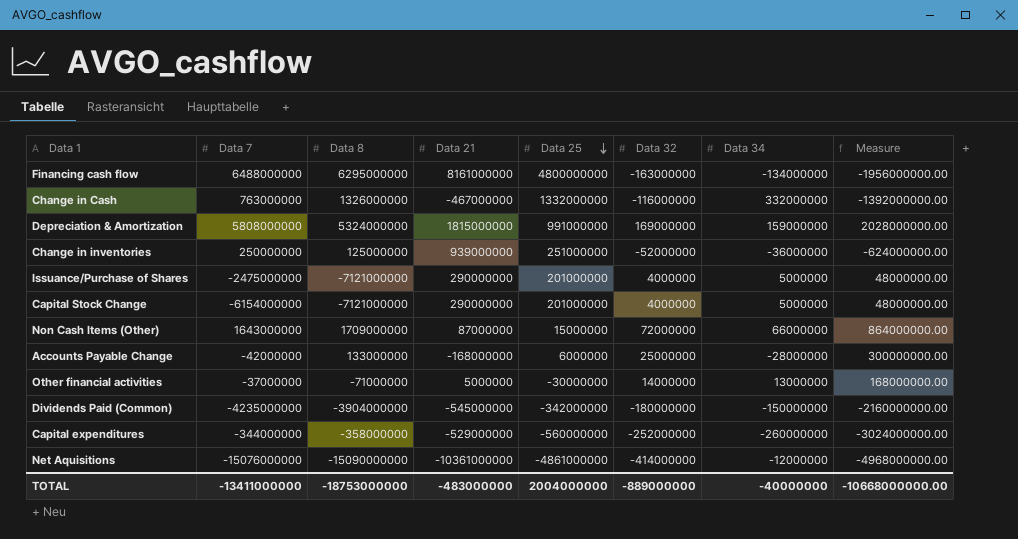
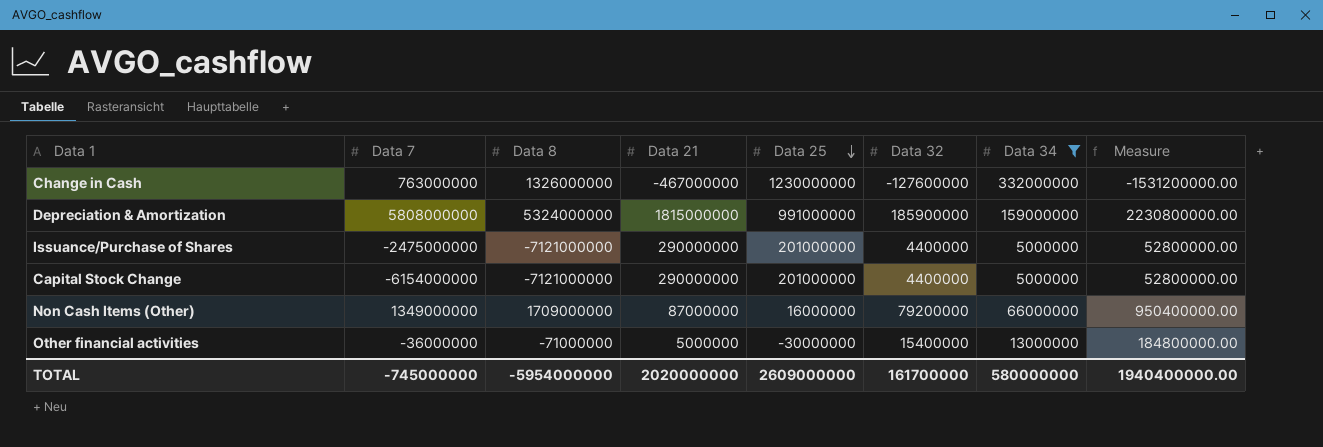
filter: none -> Data 34 >= 5000000
Change in Cash | Data 25: 1332000000 -> 1230000000
Change in Cash | Data 32: -116000000 -> -127600000
Change in Cash | Measure: -1392000000.00 -> -1531200000.00
Depreciation & Amortization | Data 32: 169000000 -> 185900000
Depreciation & Amortization | Measure: 2028000000.00 -> 2230800000.00
Issuance/Purchase of Shares | Data 32: 4000000 -> 4400000
Issuance/Purchase of Shares | Measure: 48000000.00 -> 52800000.00
Capital Stock Change | Data 32: 4000000 -> 4400000
Capital Stock Change | Measure: 48000000.00 -> 52800000.00
Non Cash Items (Other) | Data 7: 1643000000 -> 1349000000
Non Cash Items (Other) | Data 25: 15000000 -> 16000000
Non Cash Items (Other) | Data 32: 72000000 -> 79200000
Non Cash Items (Other) | Measure: 864000000.00 -> 950400000.00
Other financial activities | Data 7: -37000000 -> -36000000
Other financial activities | Data 32: 14000000 -> 15400000
Other financial activities | Measure: 168000000.00 -> 184800000.00
TOTAL | Data 7: -13411000000 -> -745000000
TOTAL | Data 8: -18753000000 -> -5954000000
TOTAL | Data 21: -483000000 -> 2020000000
TOTAL | Data 25: 2004000000 -> 2609000000
TOTAL | Data 32: -889000000 -> 161700000
TOTAL | Data 34: -40000000 -> 580000000
TOTAL | Measure: -10668000000.00 -> 1940400000.00

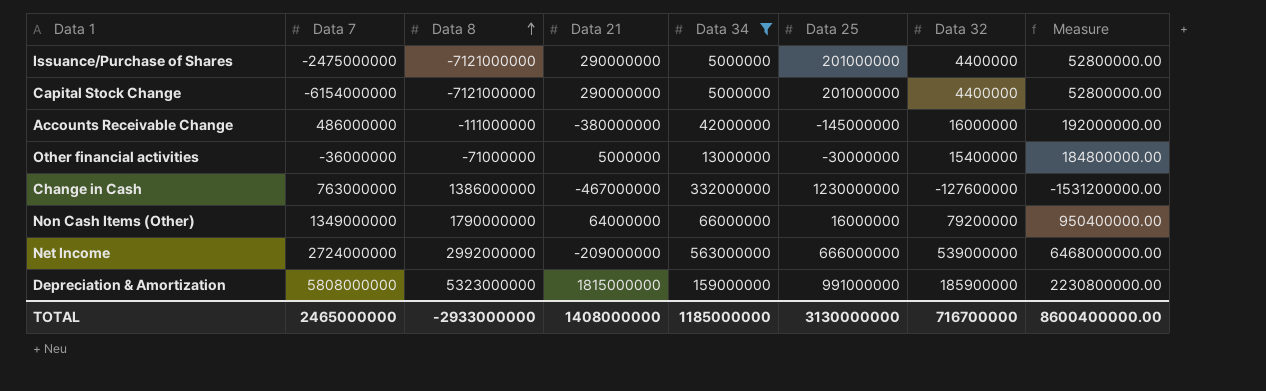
row order: Data 25 descending -> Data 8 ascending
column Data 34 | position: 7 -> 5
row Accounts Receivable Change: none -> 486000000 | -111000000 | -380000000 | 42000000 | -145000000 | 16000000 | 192000000.00
Change in Cash | Data 8: 1326000000 -> 1386000000
Non Cash Items (Other) | Data 8: 1709000000 -> 1790000000
Non Cash Items (Other) | Data 21: 87000000 -> 64000000
row Net Income: none -> 2724000000 | 2992000000 | -209000000 | 563000000 | 666000000 | 539000000 | 6468000000.00
Depreciation & Amortization | Data 8: 5324000000 -> 5323000000
TOTAL | Data 7: -745000000 -> 2465000000
TOTAL | Data 8: -5954000000 -> -2933000000
TOTAL | Data 21: 2020000000 -> 1408000000
TOTAL | Data 34: 580000000 -> 1185000000
TOTAL | Data 25: 2609000000 -> 3130000000
TOTAL | Data 32: 161700000 -> 716700000
TOTAL | Measure: 1940400000.00 -> 8600400000.00

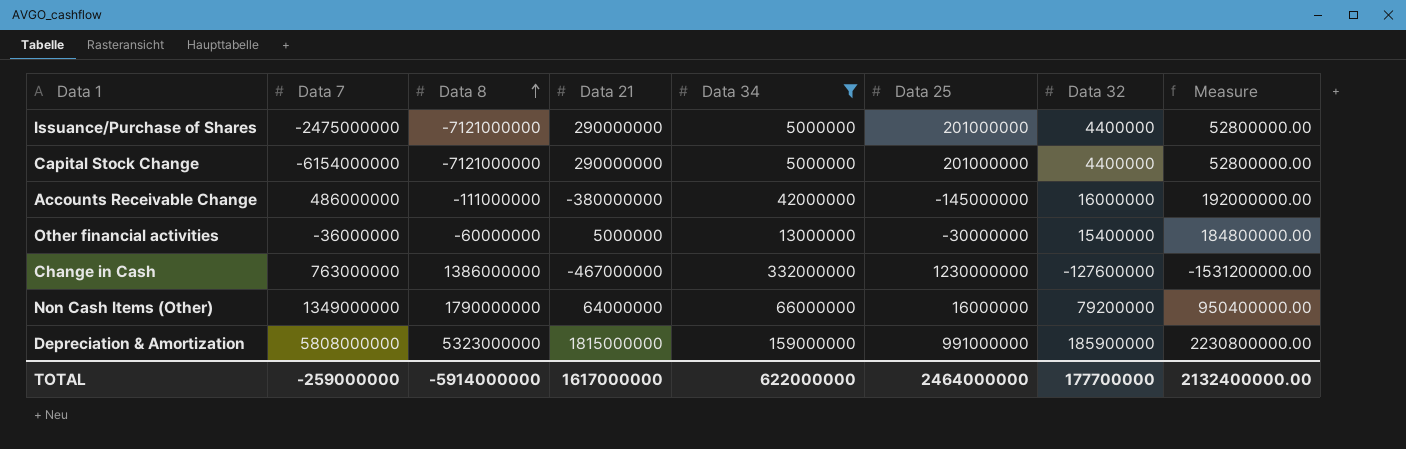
row Net Income: 2724000000 | 2992000000 | -209000000 | 563000000 | 666000000 | 539000000 | 6468000000.00 -> none
Other financial activities | Data 8: -71000000 -> -60000000
TOTAL | Data 7: 2465000000 -> -259000000
TOTAL | Data 8: -2933000000 -> -5914000000
TOTAL | Data 21: 1408000000 -> 1617000000
TOTAL | Data 34: 1185000000 -> 622000000
TOTAL | Data 25: 3130000000 -> 2464000000
TOTAL | Data 32: 716700000 -> 177700000
TOTAL | Measure: 8600400000.00 -> 2132400000.00

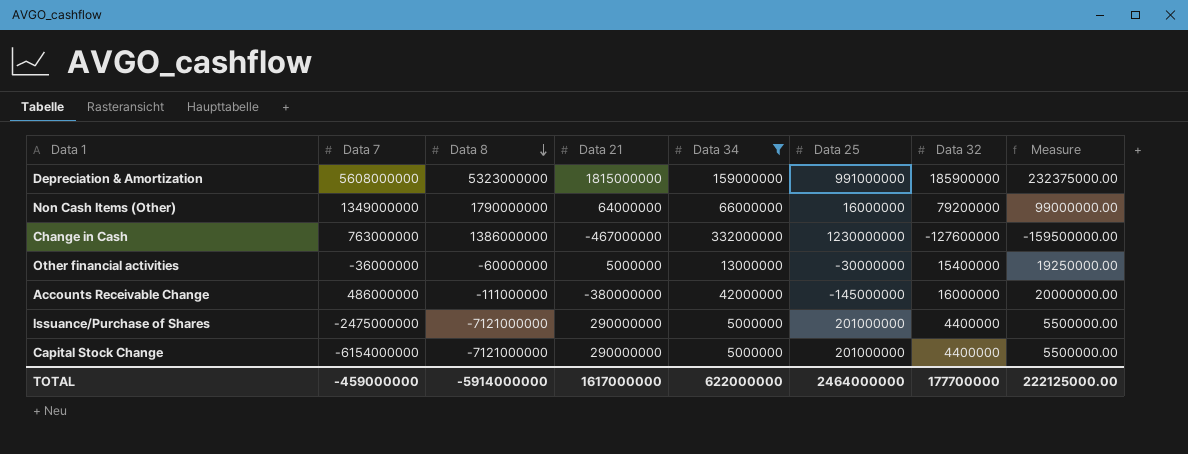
row order: Data 8 ascending -> Data 8 descending
column Measure | formula: [Data 32] * 12 -> [Data 32] * 1.25
Depreciation & Amortization | Data 7: 5808000000 -> 5608000000
TOTAL | Data 7: -259000000 -> -459000000
TOTAL | Measure: 2132400000.00 -> 222125000.00

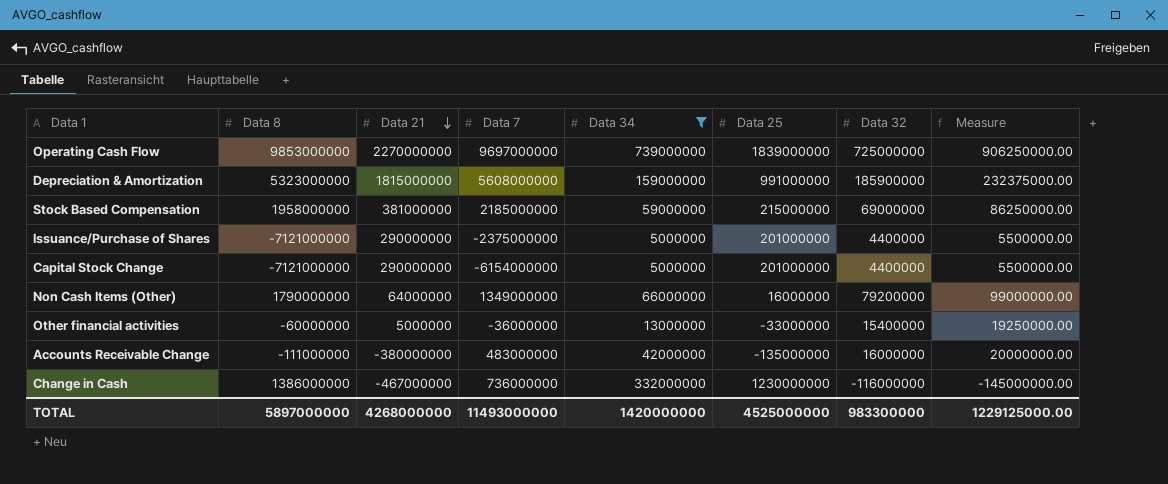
row order: Data 8 descending -> Data 21 descending
column Data 7 | position: 2 -> 4
row Operating Cash Flow: none -> 9853000000 | 2270000000 | 9697000000 | 739000000 | 1839000000 | 725000000 | 906250000.00
row Stock Based Compensation: none -> 1958000000 | 381000000 | 2185000000 | 59000000 | 215000000 | 69000000 | 86250000.00
Issuance/Purchase of Shares | Data 7: -2475000000 -> -2375000000
Other financial activities | Data 25: -30000000 -> -33000000
Accounts Receivable Change | Data 7: 486000000 -> 483000000
Accounts Receivable Change | Data 25: -145000000 -> -135000000
Change in Cash | Data 7: 763000000 -> 736000000
Change in Cash | Data 32: -127600000 -> -116000000
Change in Cash | Measure: -159500000.00 -> -145000000.00
TOTAL | Data 8: -5914000000 -> 5897000000
TOTAL | Data 21: 1617000000 -> 4268000000
TOTAL | Data 7: -459000000 -> 11493000000
TOTAL | Data 34: 622000000 -> 1420000000
TOTAL | Data 25: 2464000000 -> 4525000000
TOTAL | Data 32: 177700000 -> 983300000
TOTAL | Measure: 222125000.00 -> 1229125000.00

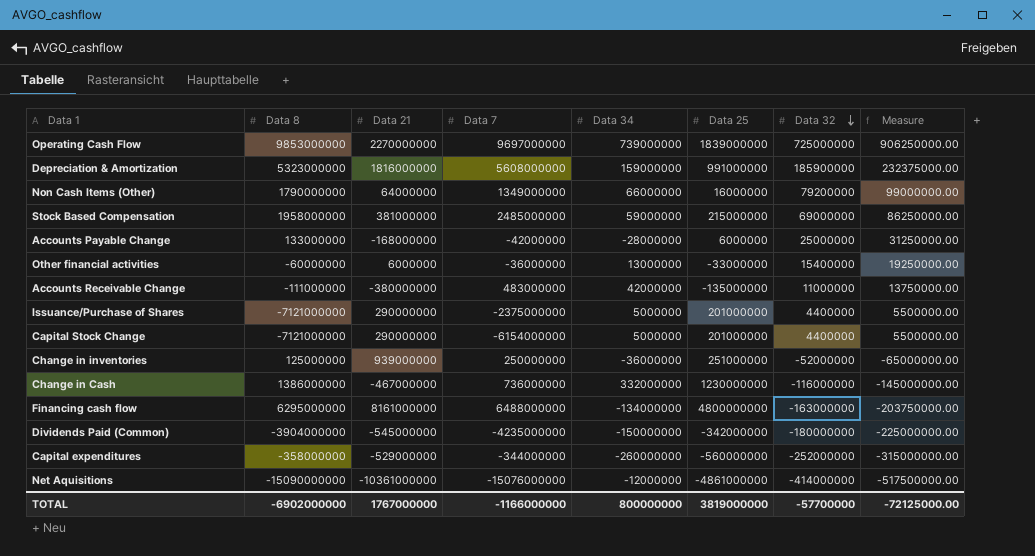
filter: Data 34 >= 5000000 -> none
row order: Data 21 descending -> Data 32 descending
Depreciation & Amortization | Data 21: 1815000000 -> 1816000000
Stock Based Compensation | Data 7: 2185000000 -> 2485000000
Other financial activities | Data 21: 5000000 -> 6000000
Accounts Receivable Change | Data 32: 16000000 -> 11000000
Accounts Receivable Change | Measure: 20000000.00 -> 13750000.00
TOTAL | Data 8: 5897000000 -> -6902000000
TOTAL | Data 21: 4268000000 -> 1767000000
TOTAL | Data 7: 11493000000 -> -1166000000
TOTAL | Data 34: 1420000000 -> 800000000
TOTAL | Data 25: 4525000000 -> 3819000000
TOTAL | Data 32: 983300000 -> -57700000
TOTAL | Measure: 1229125000.00 -> -72125000.00

